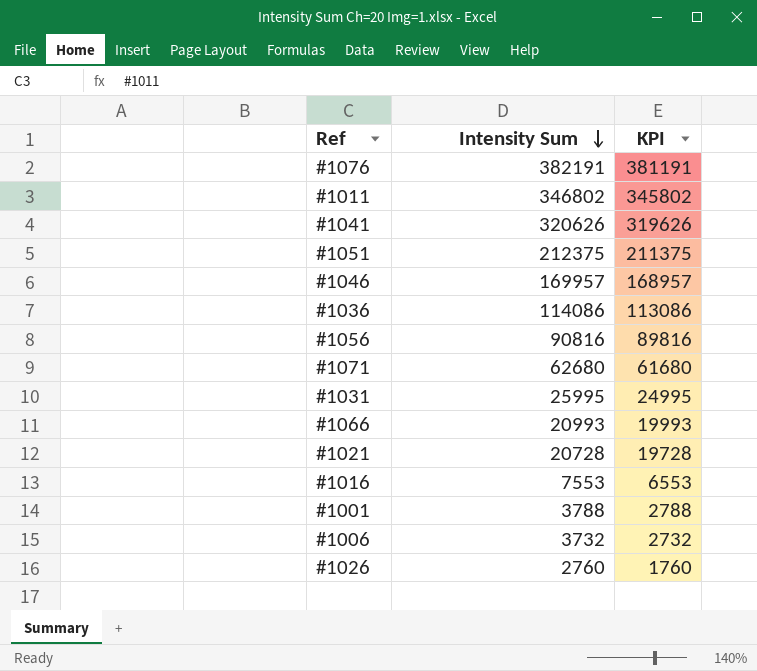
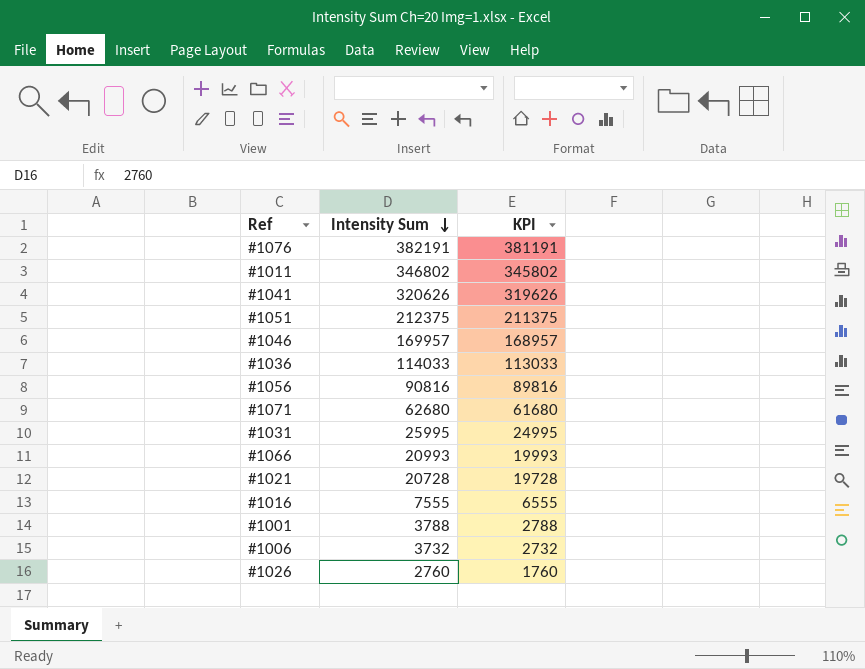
#1036 | Intensity Sum: 114086 -> 114033
#1036 | KPI: 113086 -> 113033
#1016 | Intensity Sum: 7553 -> 7555
#1016 | KPI: 6553 -> 6555

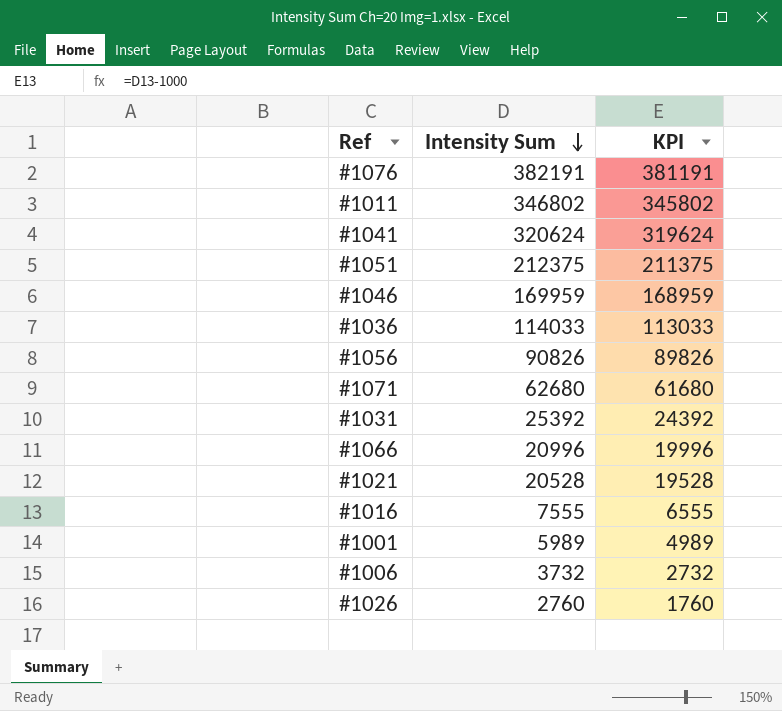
#1041 | Intensity Sum: 320626 -> 320624
#1041 | KPI: 319626 -> 319624
#1046 | Intensity Sum: 169957 -> 169959
#1046 | KPI: 168957 -> 168959
#1056 | Intensity Sum: 90816 -> 90826
#1056 | KPI: 89816 -> 89826
#1031 | Intensity Sum: 25995 -> 25392
#1031 | KPI: 24995 -> 24392
#1066 | Intensity Sum: 20993 -> 20996
#1066 | KPI: 19993 -> 19996
#1021 | Intensity Sum: 20728 -> 20528
#1021 | KPI: 19728 -> 19528
#1001 | Intensity Sum: 3788 -> 5989
#1001 | KPI: 2788 -> 4989

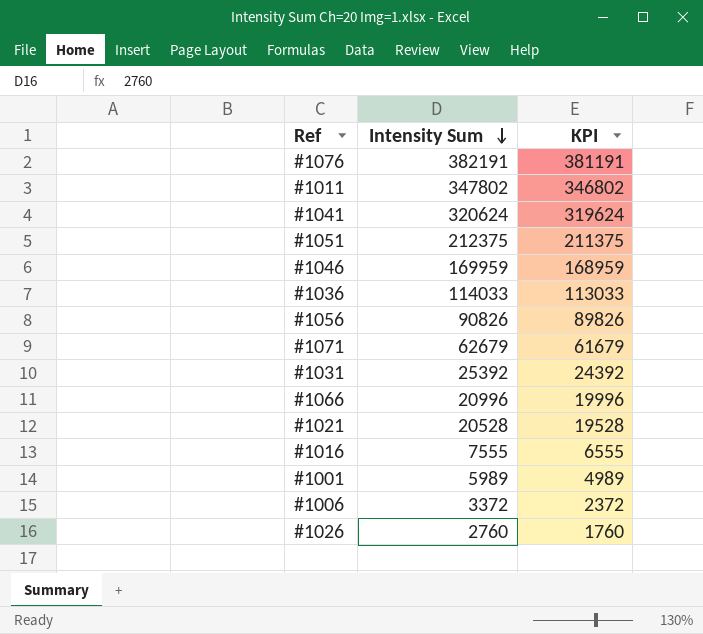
#1011 | Intensity Sum: 346802 -> 347802
#1011 | KPI: 345802 -> 346802
#1071 | Intensity Sum: 62680 -> 62679
#1071 | KPI: 61680 -> 61679
#1006 | Intensity Sum: 3732 -> 3372
#1006 | KPI: 2732 -> 2372

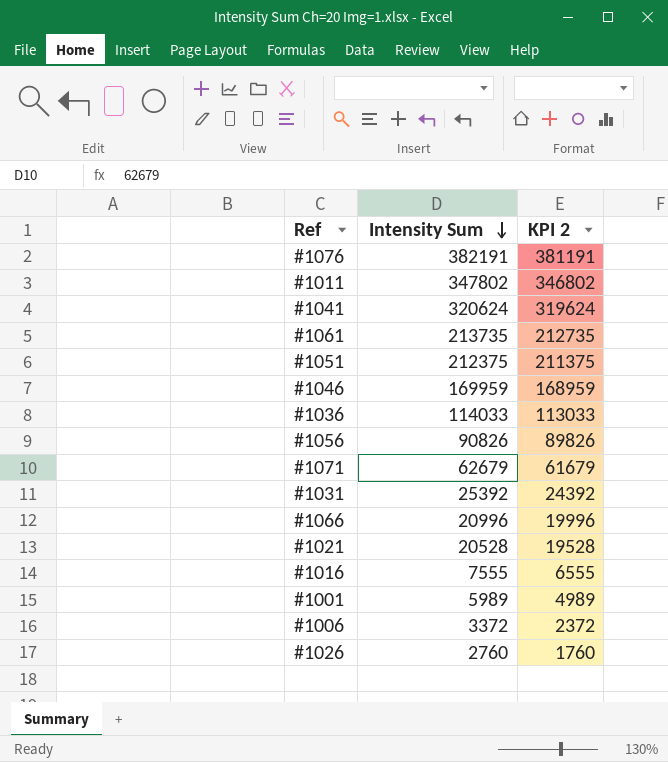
column name: KPI -> KPI 2
row #1061: none -> 213735 | 212735

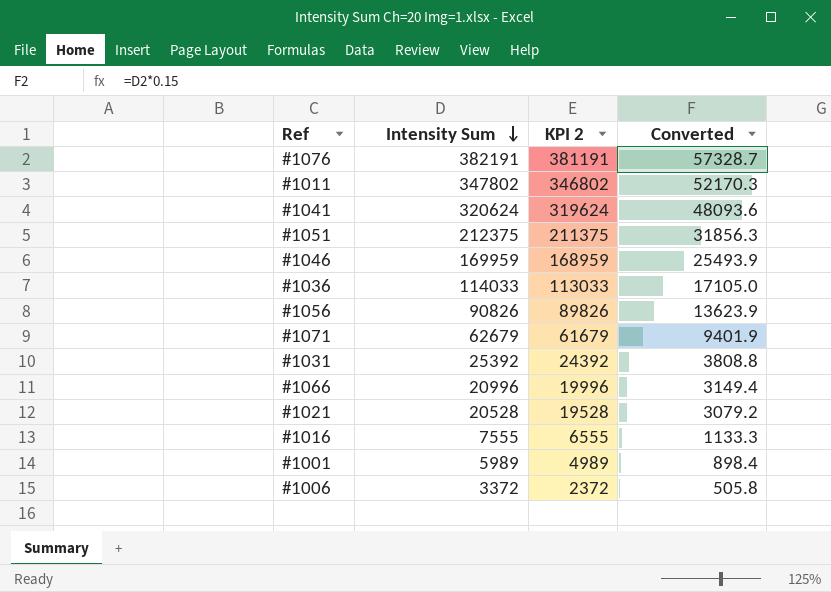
column Converted | formula: none -> [Intensity Sum] * 0.15
row #1061: 213735 | 212735 -> none
row #1026: 2760 | 1760 -> none

